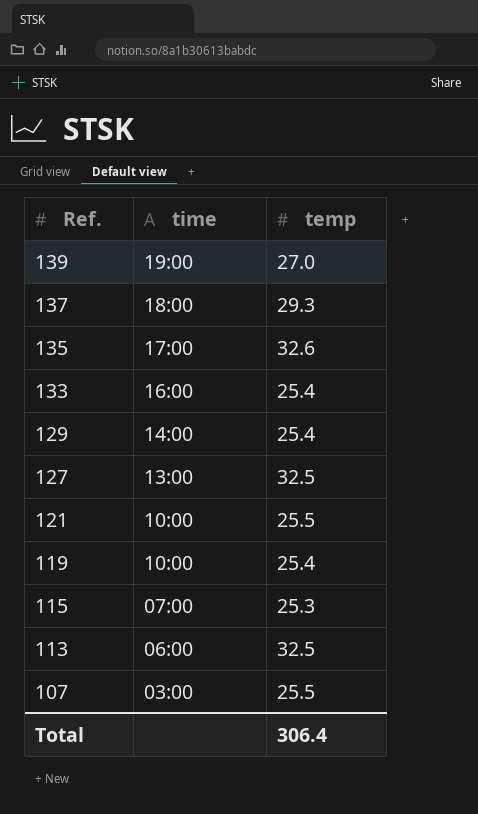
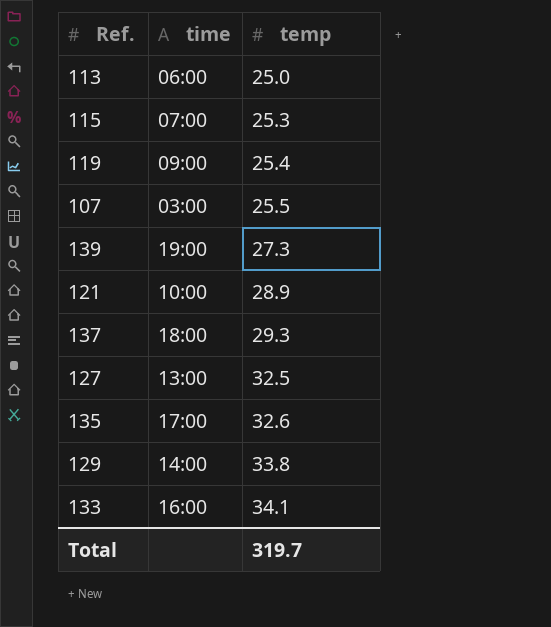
row order: Ref. descending -> temp ascending
113 | temp: 32.5 -> 25.0
119 | time: 10:00 -> 09:00
139 | temp: 27.0 -> 27.3
121 | temp: 25.5 -> 28.9
129 | temp: 25.4 -> 33.8
133 | temp: 25.4 -> 34.1
Total | temp: 306.4 -> 319.7

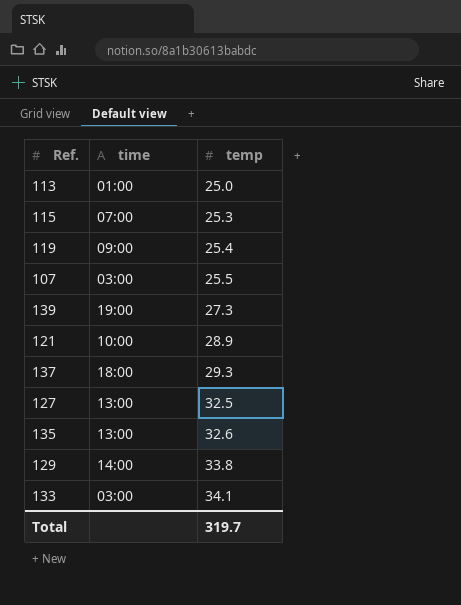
113 | time: 06:00 -> 01:00
135 | time: 17:00 -> 13:00
133 | time: 16:00 -> 03:00

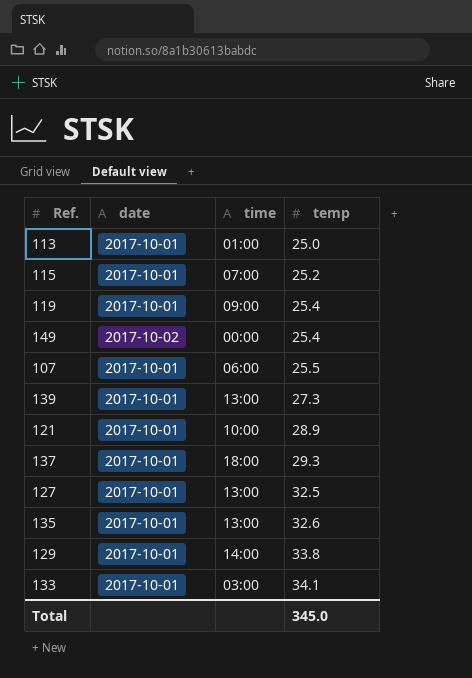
column date | position: none -> 2
115 | temp: 25.3 -> 25.2
row 149: none -> 2017-10-02 | 00:00 | 25.4
107 | time: 03:00 -> 06:00
139 | time: 19:00 -> 13:00
Total | temp: 319.7 -> 345.0

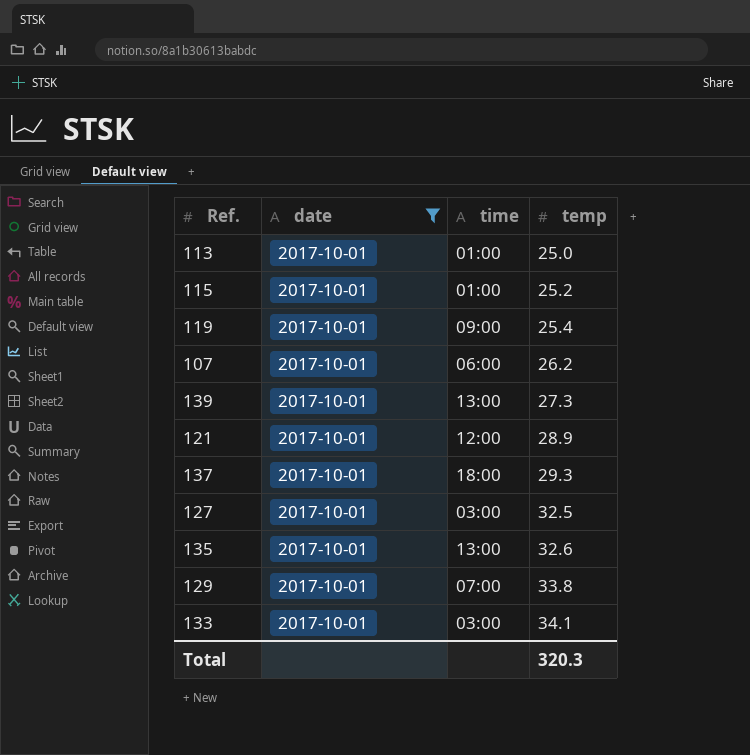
filter: none -> date = 2017-10-01
115 | time: 07:00 -> 01:00
107 | temp: 25.5 -> 26.2
121 | time: 10:00 -> 12:00
127 | time: 13:00 -> 03:00
129 | time: 14:00 -> 07:00
Total | temp: 345.0 -> 320.3

